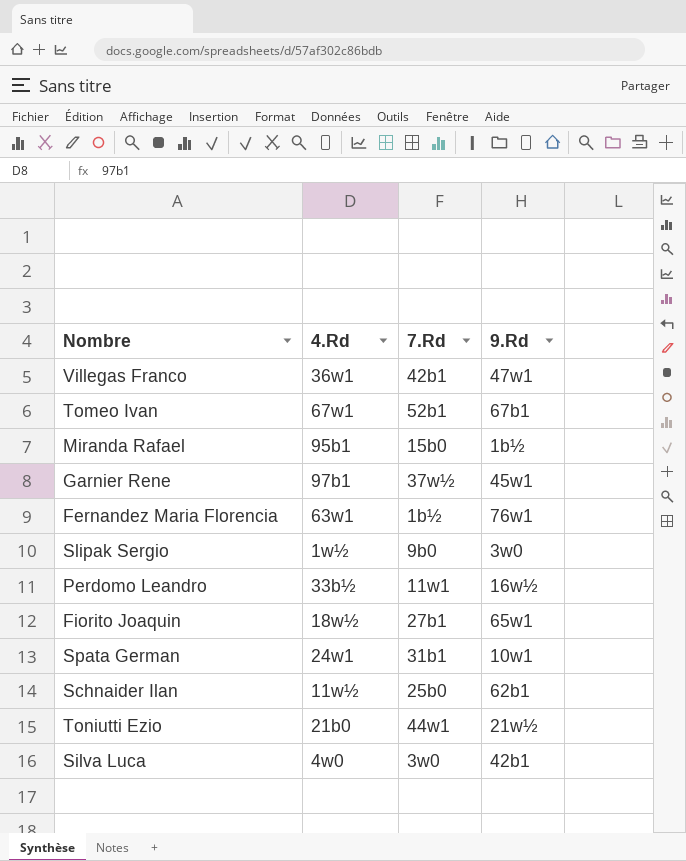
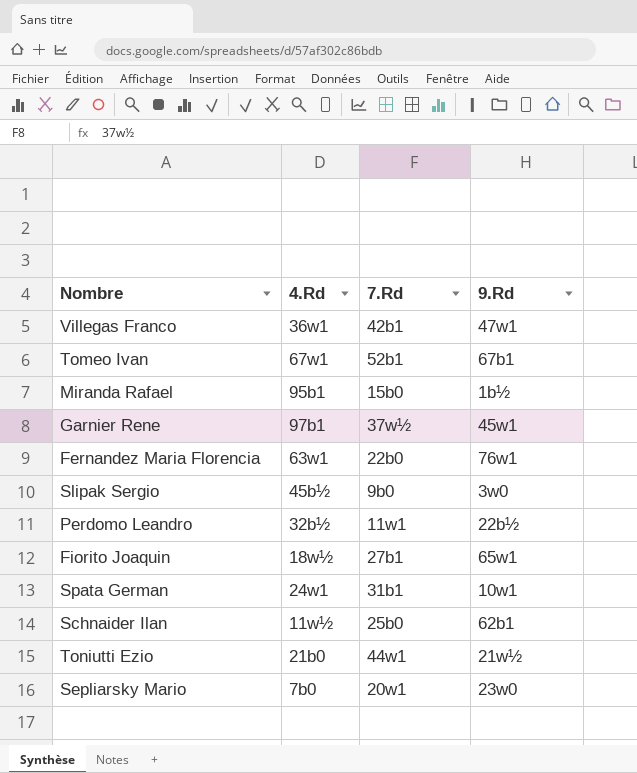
row Silva Luca: 4w0 | 3w0 | 42b1 -> none
Fernandez Maria Florencia | 7.Rd: 1b½ -> 22b0
Slipak Sergio | 4.Rd: 1w½ -> 45b½
Perdomo Leandro | 4.Rd: 33b½ -> 32b½
Perdomo Leandro | 9.Rd: 16w½ -> 22b½
row Sepliarsky Mario: none -> 7b0 | 20w1 | 23w0

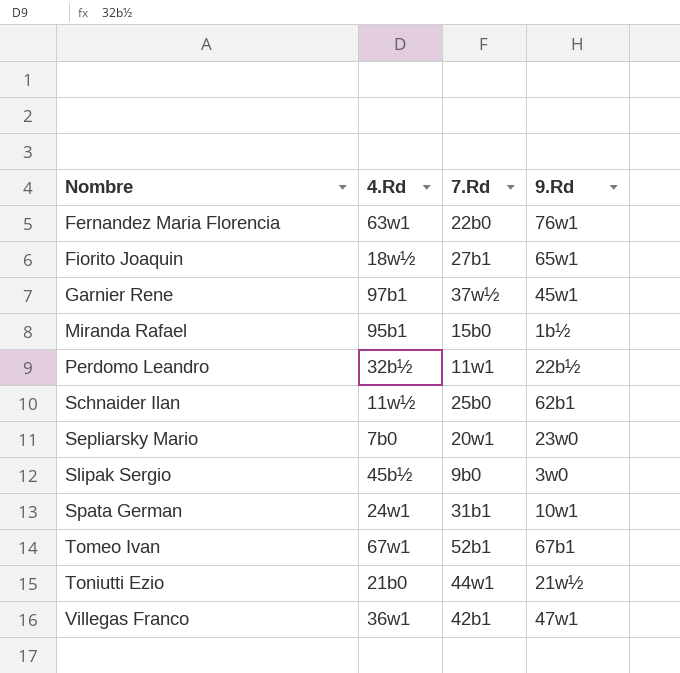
row order: none -> Nombre ascending

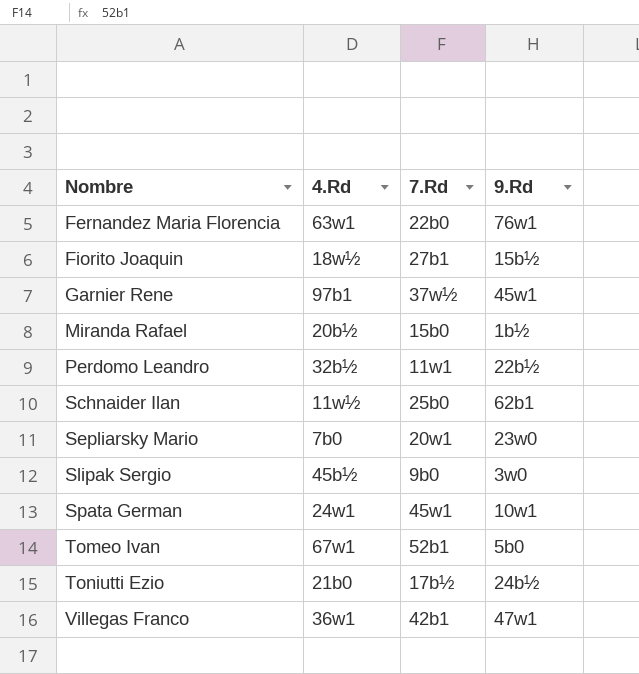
Fiorito Joaquin | 9.Rd: 65w1 -> 15b½
Miranda Rafael | 4.Rd: 95b1 -> 20b½
Spata German | 7.Rd: 31b1 -> 45w1
Tomeo Ivan | 9.Rd: 67b1 -> 5b0
Toniutti Ezio | 7.Rd: 44w1 -> 17b½
Toniutti Ezio | 9.Rd: 21w½ -> 24b½

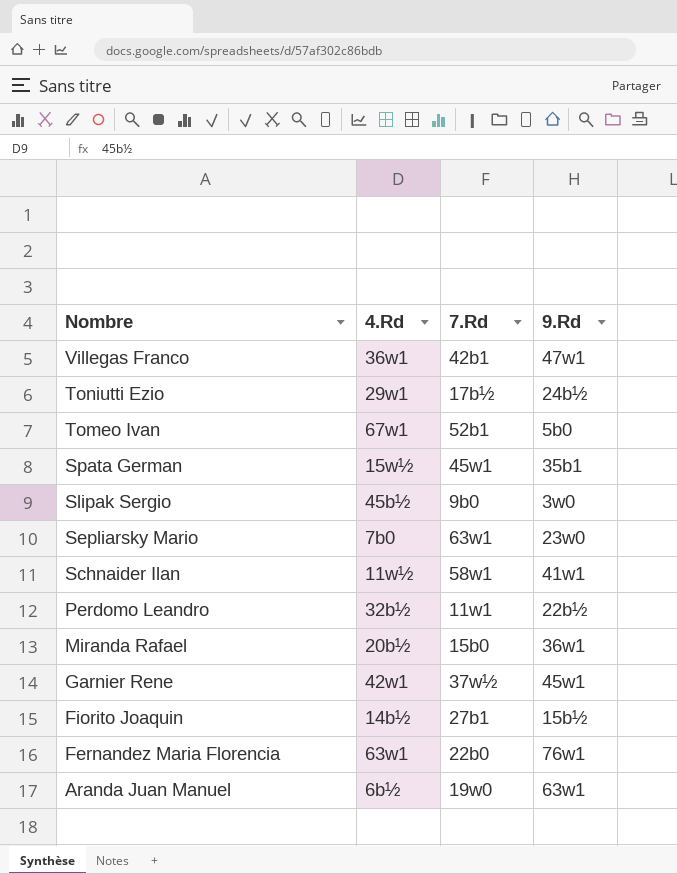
row order: Nombre ascending -> Nombre descending
Toniutti Ezio | 4.Rd: 21b0 -> 29w1
Spata German | 4.Rd: 24w1 -> 15w½
Spata German | 9.Rd: 10w1 -> 35b1
Sepliarsky Mario | 7.Rd: 20w1 -> 63w1
Schnaider Ilan | 7.Rd: 25b0 -> 58w1
Schnaider Ilan | 9.Rd: 62b1 -> 41w1
Miranda Rafael | 9.Rd: 1b½ -> 36w1
Garnier Rene | 4.Rd: 97b1 -> 42w1
Fiorito Joaquin | 4.Rd: 18w½ -> 14b½
row Aranda Juan Manuel: none -> 6b½ | 19w0 | 63w1

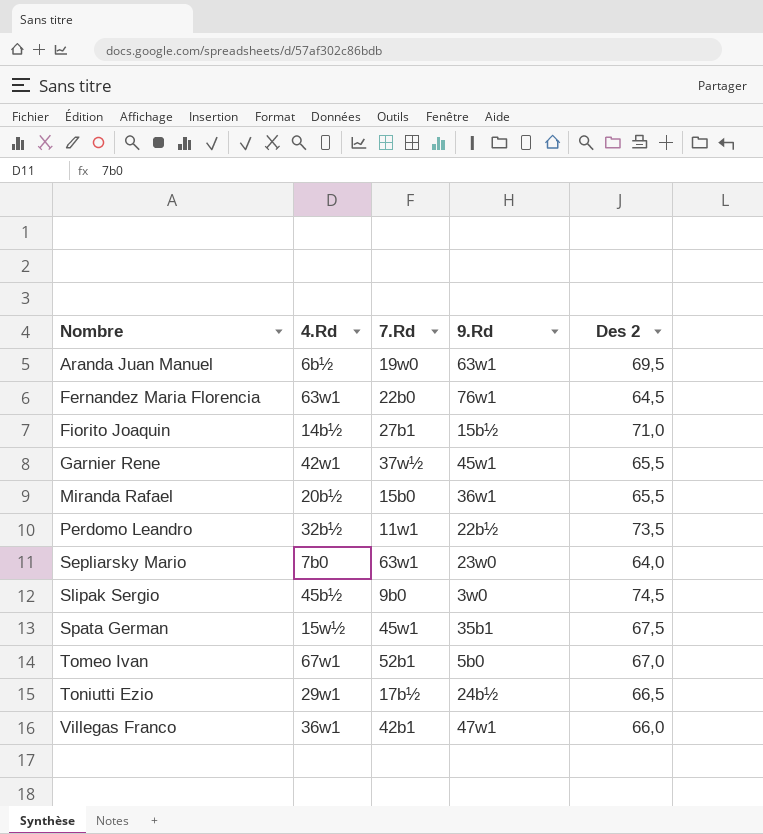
row order: Nombre descending -> Nombre ascending
column Des 2 | position: none -> 5
row Schnaider Ilan: 11w½ | 58w1 | 41w1 -> none

